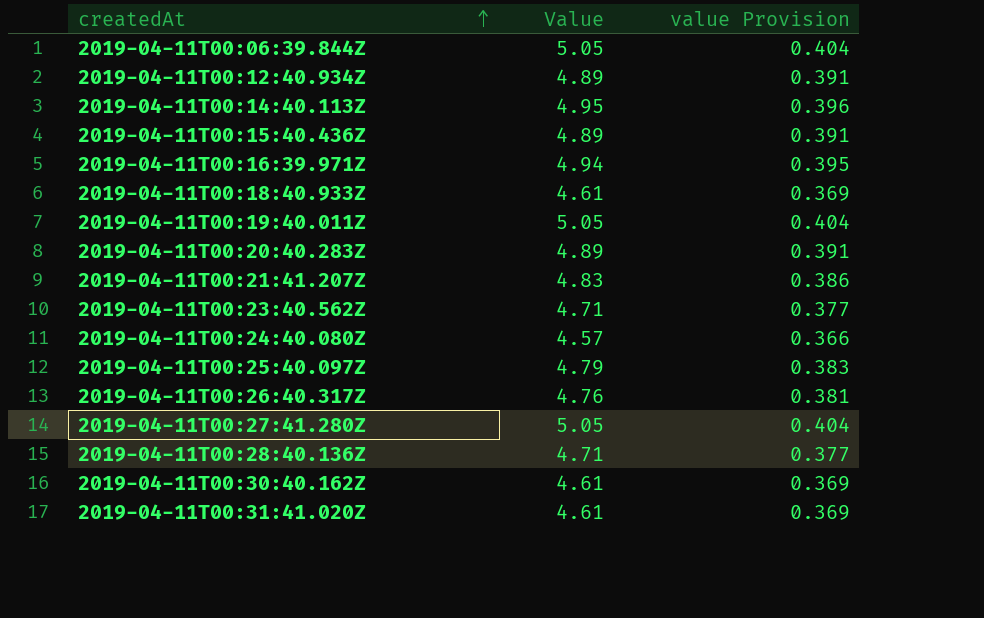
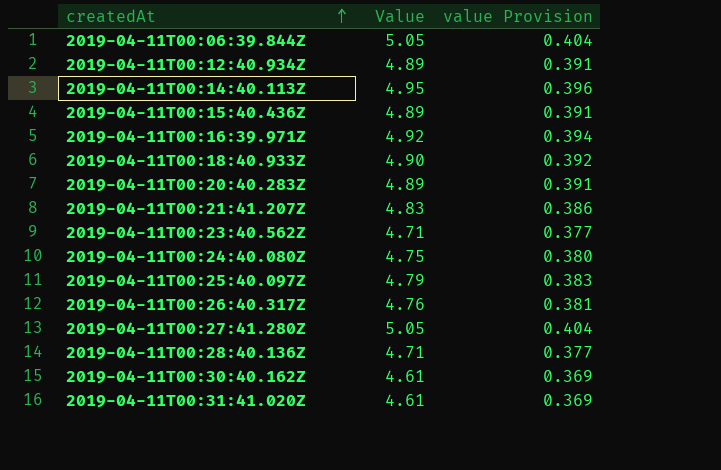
row 2019-04-11T00:19:40.011Z: 5.05 | 0.404 -> none
2019-04-11T00:16:39.971Z | Value: 4.94 -> 4.92
2019-04-11T00:16:39.971Z | value Provision: 0.395 -> 0.394
2019-04-11T00:18:40.933Z | Value: 4.61 -> 4.90
2019-04-11T00:18:40.933Z | value Provision: 0.369 -> 0.392
2019-04-11T00:24:40.080Z | Value: 4.57 -> 4.75
2019-04-11T00:24:40.080Z | value Provision: 0.366 -> 0.380

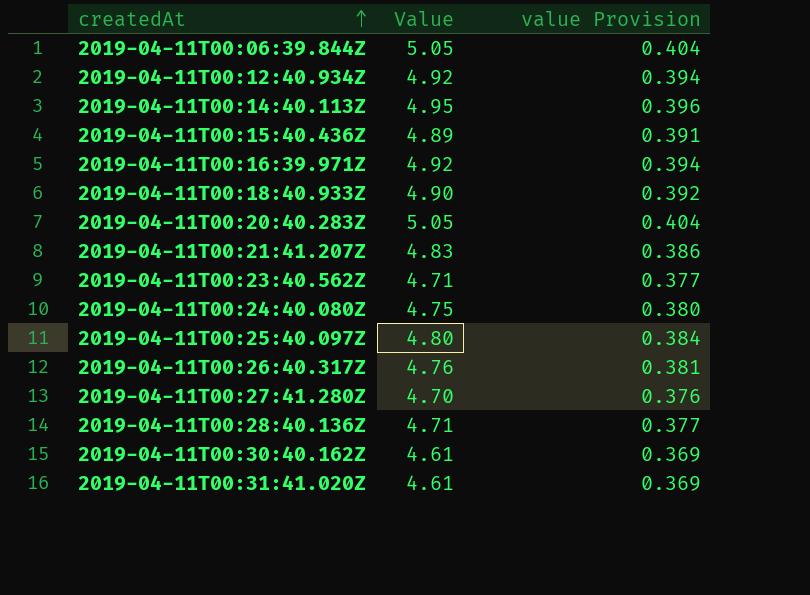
2019-04-11T00:12:40.934Z | Value: 4.89 -> 4.92
2019-04-11T00:12:40.934Z | value Provision: 0.391 -> 0.394
2019-04-11T00:20:40.283Z | Value: 4.89 -> 5.05
2019-04-11T00:20:40.283Z | value Provision: 0.391 -> 0.404
2019-04-11T00:25:40.097Z | Value: 4.79 -> 4.80
2019-04-11T00:25:40.097Z | value Provision: 0.383 -> 0.384
2019-04-11T00:27:41.280Z | Value: 5.05 -> 4.70
2019-04-11T00:27:41.280Z | value Provision: 0.404 -> 0.376

